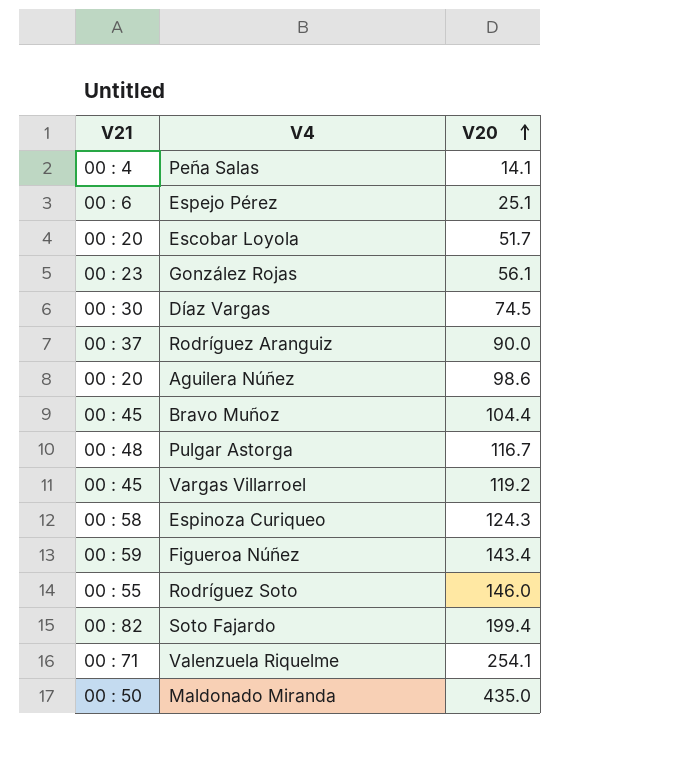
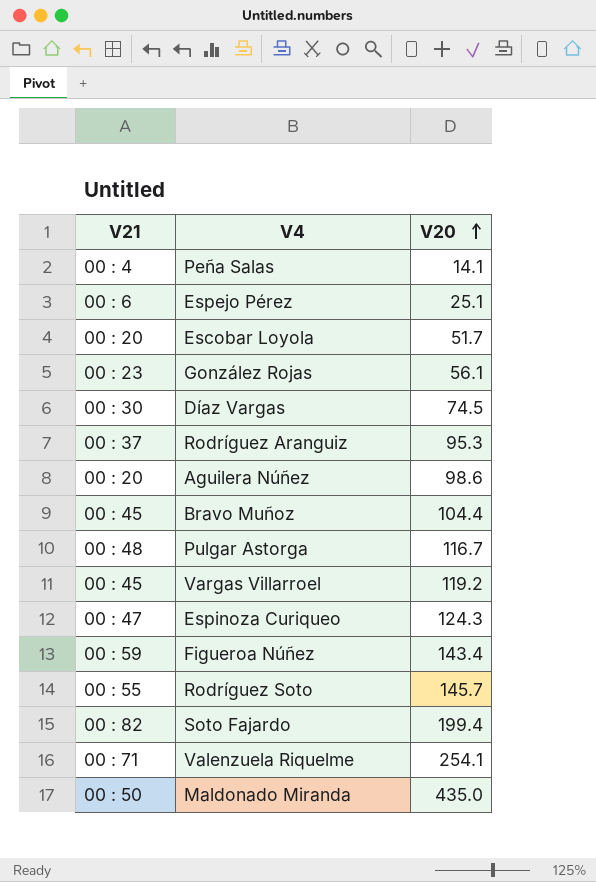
Rodríguez Aranguiz | V20: 90.0 -> 95.3
Espinoza Curiqueo | V21: 00 : 58 -> 00 : 47
Rodríguez Soto | V20: 146.0 -> 145.7

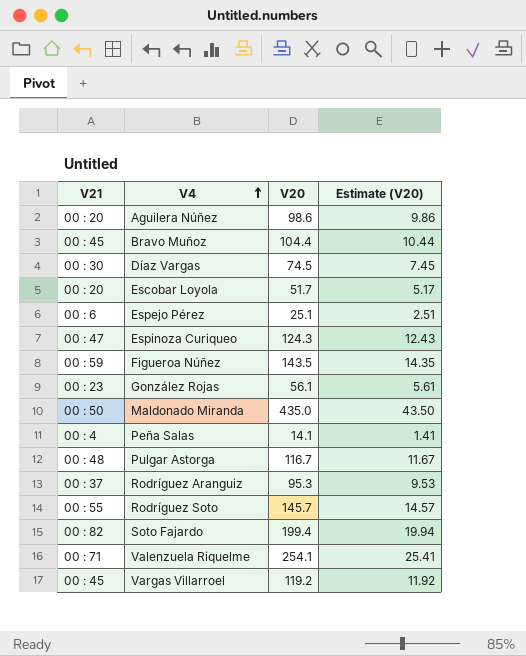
row order: V20 ascending -> V4 ascending
column Estimate (V20) | formula: none -> [V20] * 0.1
Figueroa Núñez | V20: 143.4 -> 143.5

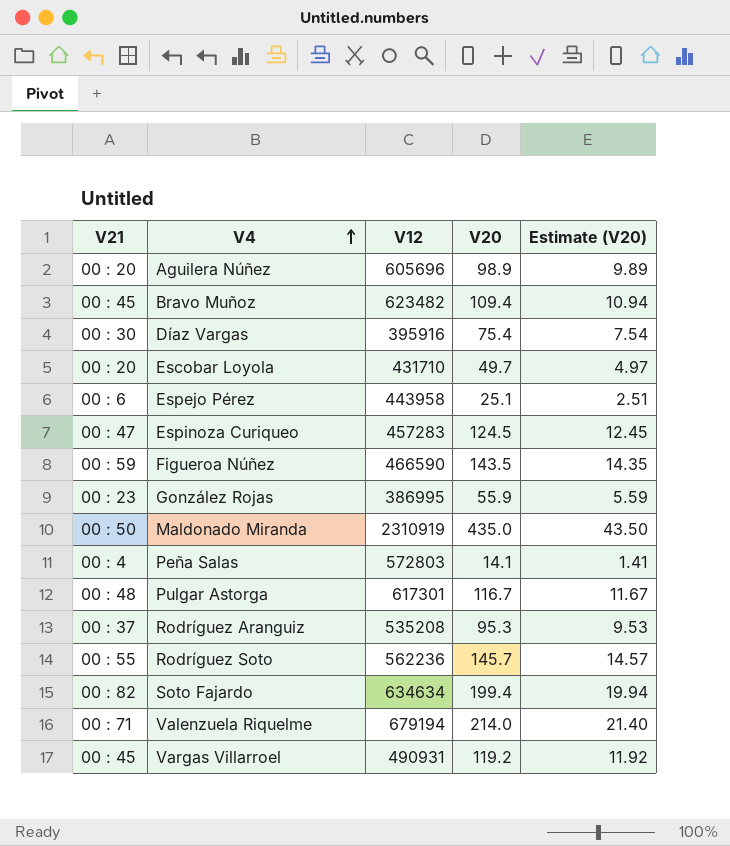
column V12 | position: none -> 3
Aguilera Núñez | V20: 98.6 -> 98.9
Aguilera Núñez | Estimate (V20): 9.86 -> 9.89
Bravo Muñoz | V20: 104.4 -> 109.4
Bravo Muñoz | Estimate (V20): 10.44 -> 10.94
Díaz Vargas | V20: 74.5 -> 75.4
Díaz Vargas | Estimate (V20): 7.45 -> 7.54
Escobar Loyola | V20: 51.7 -> 49.7
Escobar Loyola | Estimate (V20): 5.17 -> 4.97
Espinoza Curiqueo | V20: 124.3 -> 124.5
Espinoza Curiqueo | Estimate (V20): 12.43 -> 12.45
González Rojas | V20: 56.1 -> 55.9
González Rojas | Estimate (V20): 5.61 -> 5.59
Valenzuela Riquelme | V20: 254.1 -> 214.0
Valenzuela Riquelme | Estimate (V20): 25.41 -> 21.40

